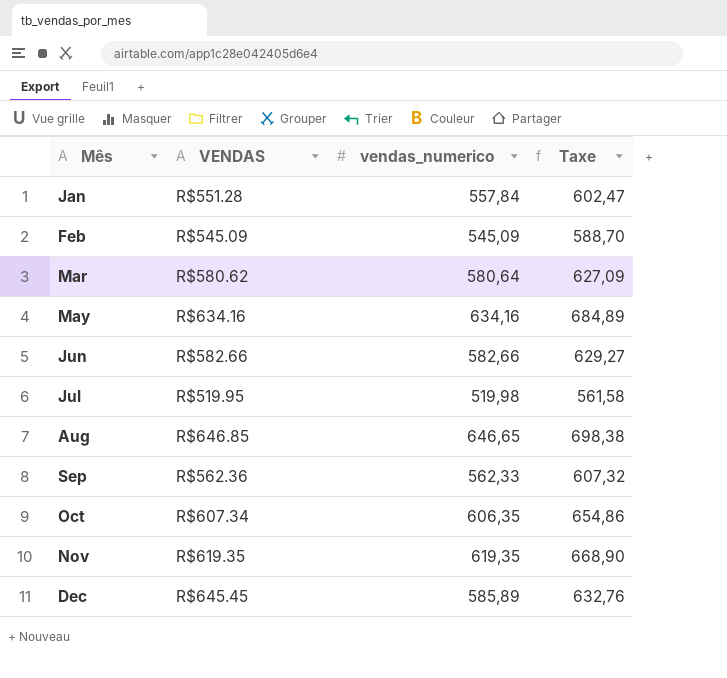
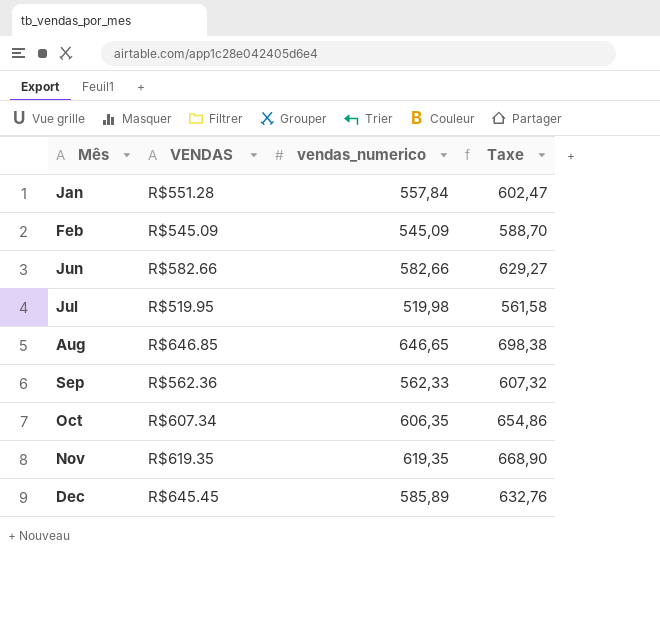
row Mar: R$580.62 | 580,64 | 627,09 -> none
row May: R$634.16 | 634,16 | 684,89 -> none

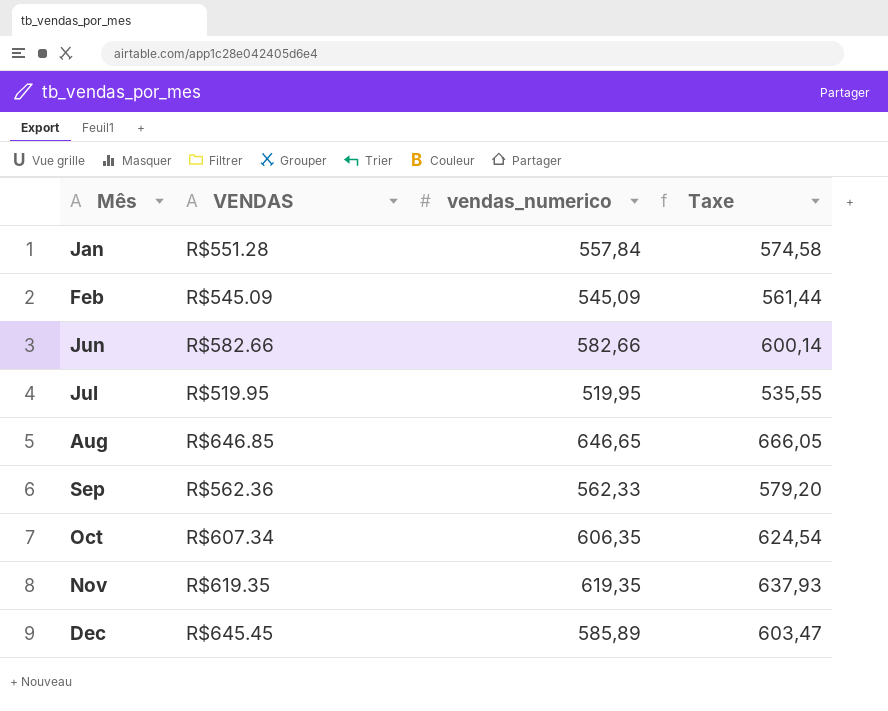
column Taxe | formula: [vendas_numerico] * 1,08 -> [vendas_numerico] * 1,03
Jul | vendas_numerico: 519,98 -> 519,95

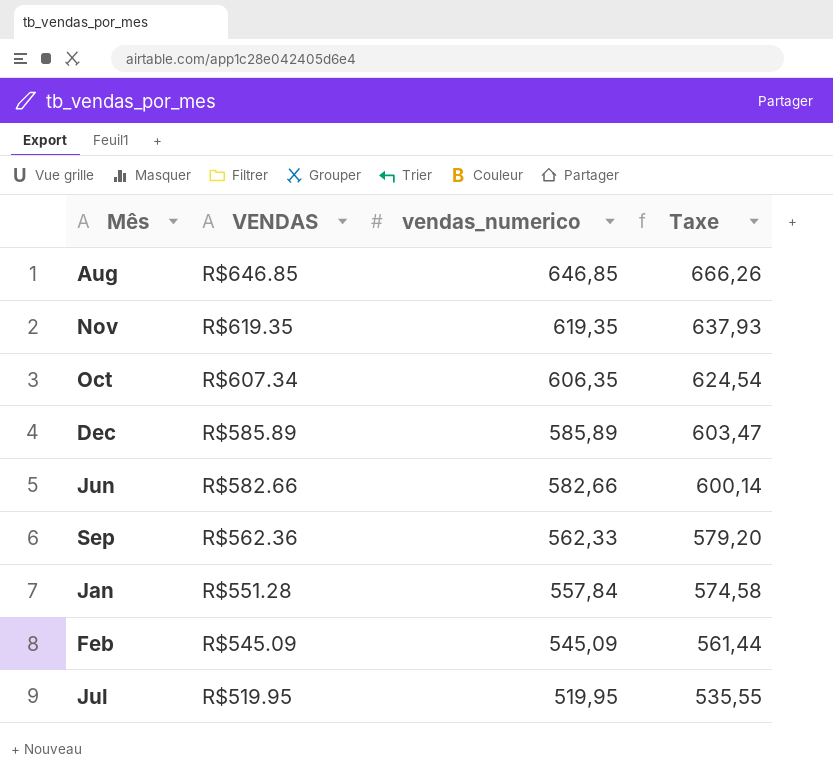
row order: Mês ascending -> VENDAS descending
Aug | vendas_numerico: 646,65 -> 646,85
Aug | Taxe: 666,05 -> 666,26
Dec | VENDAS: R$645.45 -> R$585.89

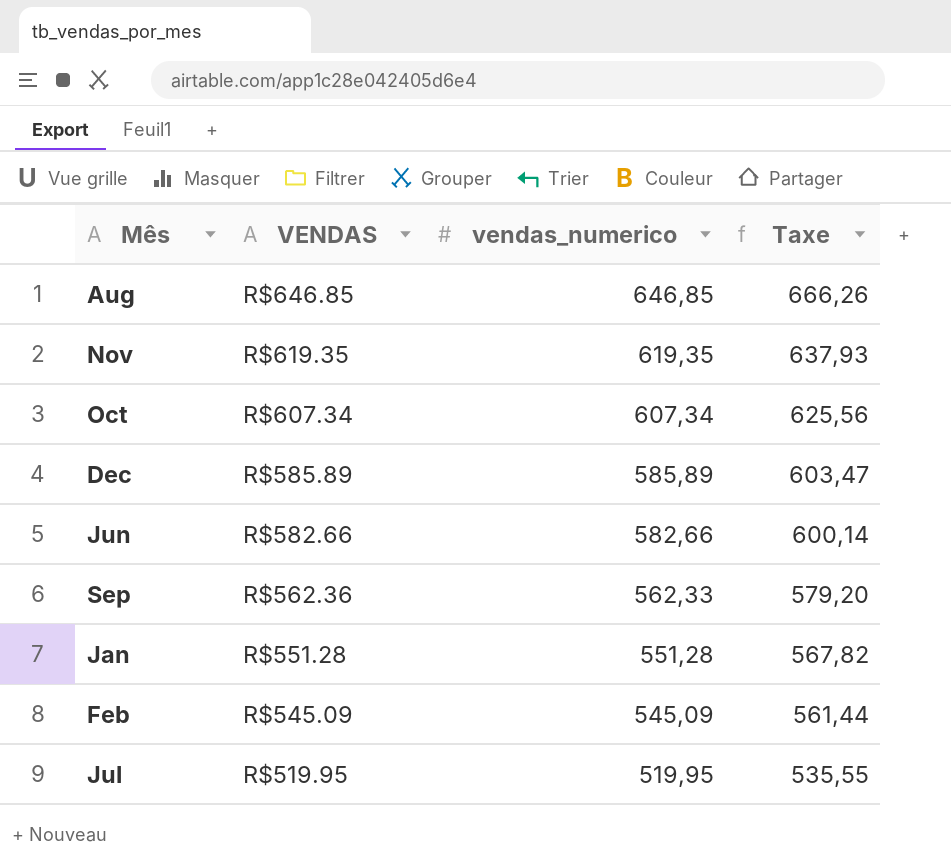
Oct | vendas_numerico: 606,35 -> 607,34
Oct | Taxe: 624,54 -> 625,56
Jan | vendas_numerico: 557,84 -> 551,28
Jan | Taxe: 574,58 -> 567,82

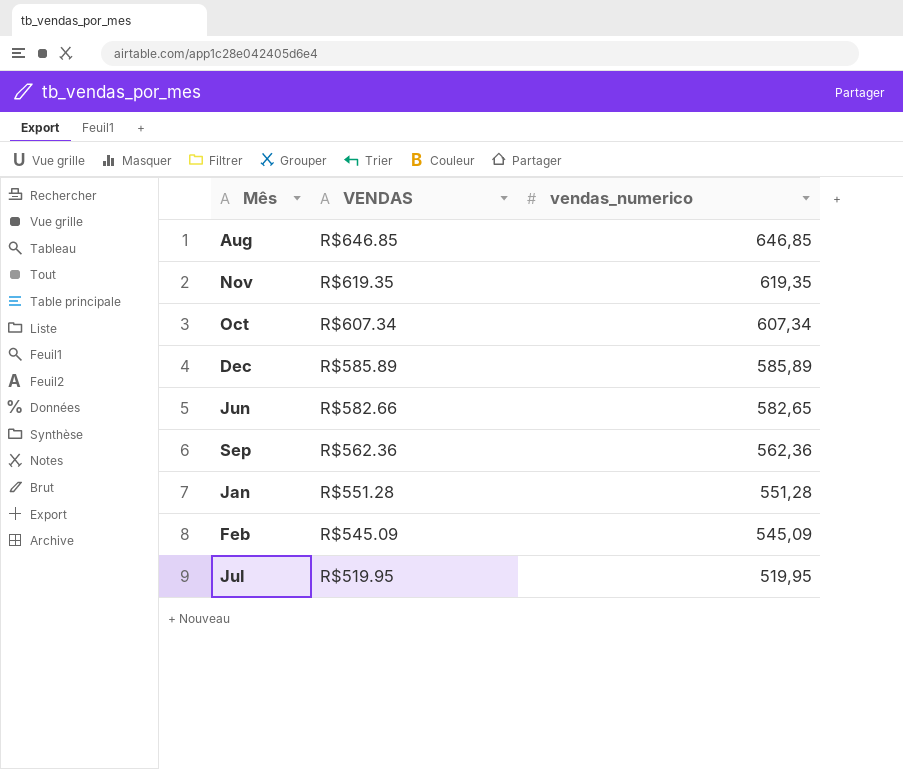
column Taxe | formula: [vendas_numerico] * 1,03 -> none
Jun | vendas_numerico: 582,66 -> 582,65
Sep | vendas_numerico: 562,33 -> 562,36

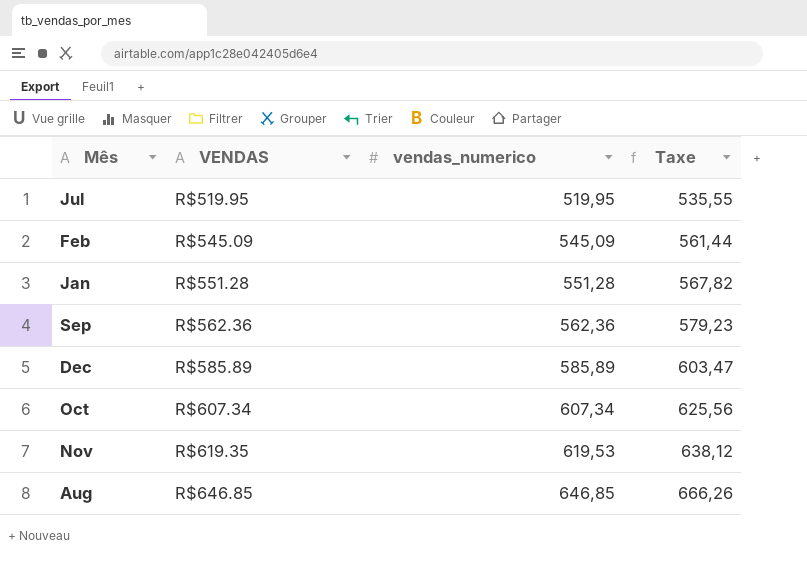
row order: VENDAS descending -> VENDAS ascending
column Taxe | formula: none -> [vendas_numerico] * 1,03
row Jun: R$582.66 | 582,65 -> none
Nov | vendas_numerico: 619,35 -> 619,53

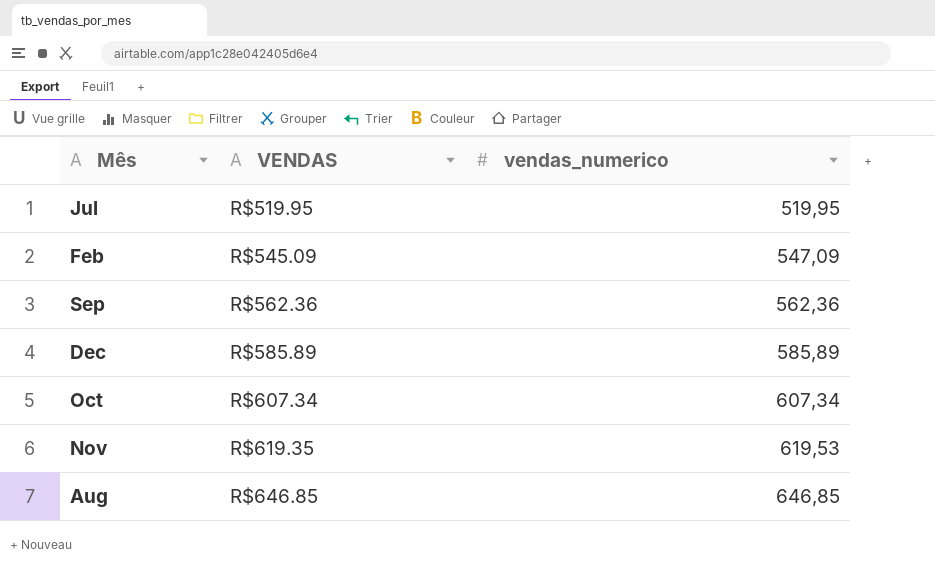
column Taxe | formula: [vendas_numerico] * 1,03 -> none
row Jan: R$551.28 | 551,28 | 567,82 -> none
Feb | vendas_numerico: 545,09 -> 547,09

